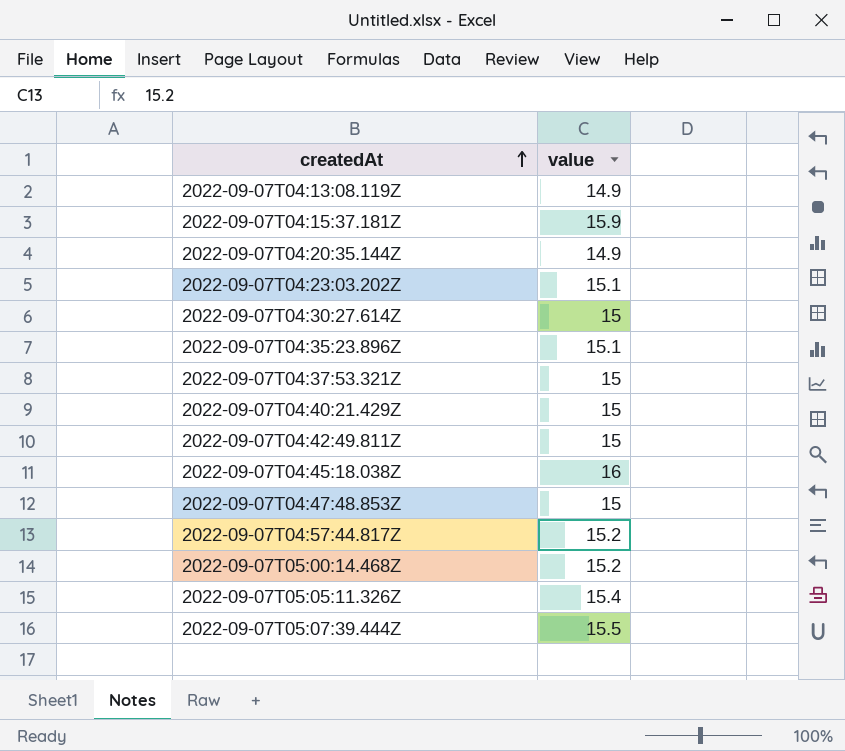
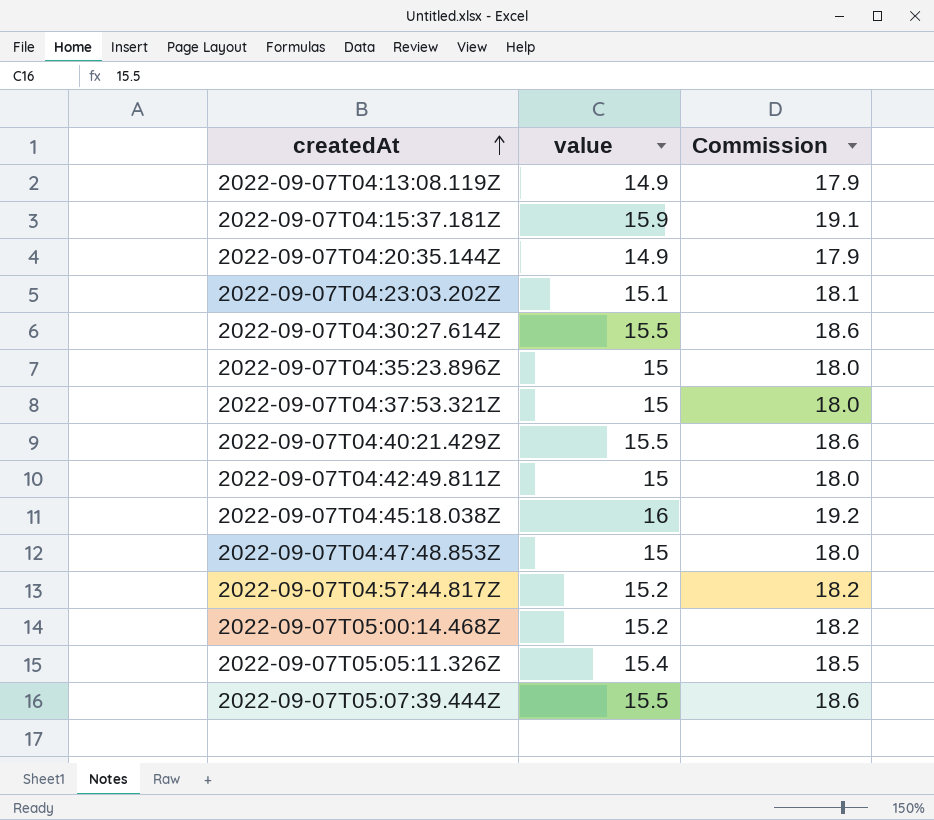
column Commission | formula: none -> [value] * 1.2
2022-09-07T04:30:27.614Z | value: 15 -> 15.5
2022-09-07T04:35:23.896Z | value: 15.1 -> 15
2022-09-07T04:40:21.429Z | value: 15 -> 15.5

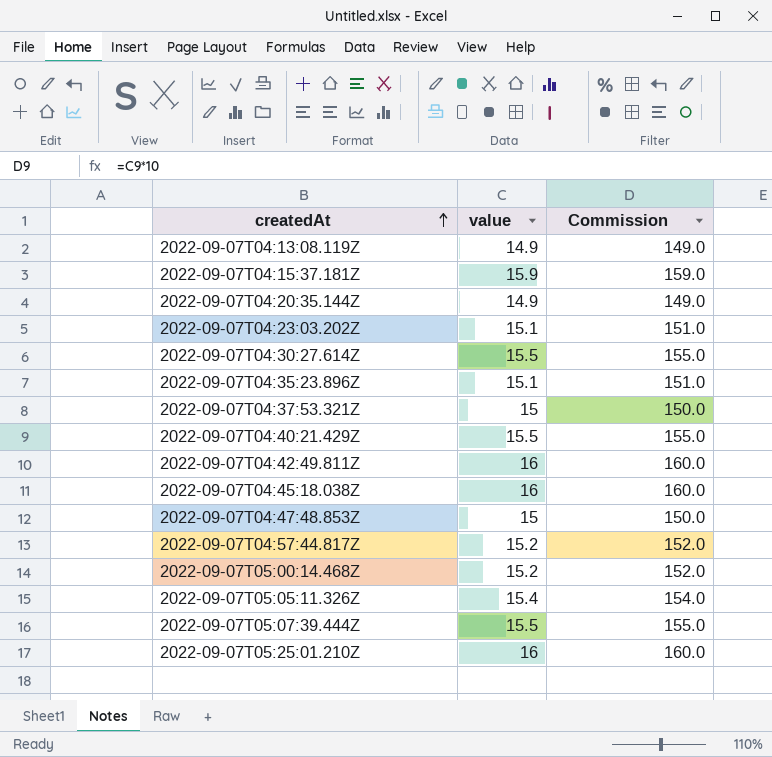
column Commission | formula: [value] * 1.2 -> [value] * 10
2022-09-07T04:35:23.896Z | value: 15 -> 15.1
2022-09-07T04:42:49.811Z | value: 15 -> 16
row 2022-09-07T05:25:01.210Z: none -> 16 | 160.0

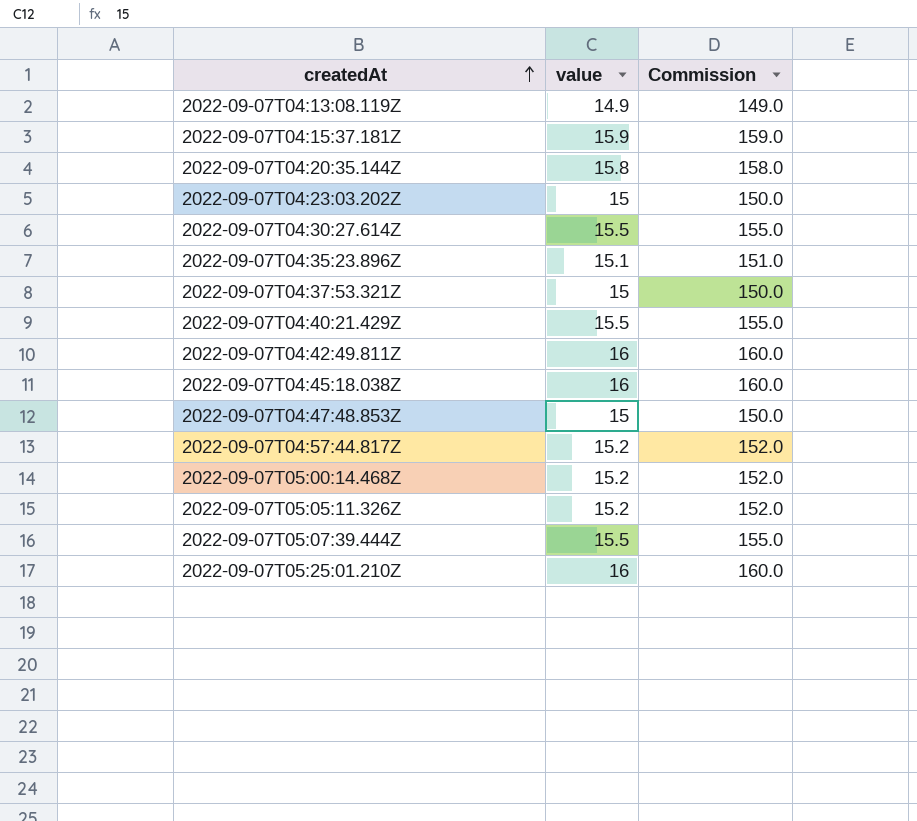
2022-09-07T04:20:35.144Z | value: 14.9 -> 15.8
2022-09-07T04:20:35.144Z | Commission: 149.0 -> 158.0
2022-09-07T04:23:03.202Z | value: 15.1 -> 15
2022-09-07T04:23:03.202Z | Commission: 151.0 -> 150.0
2022-09-07T05:05:11.326Z | value: 15.4 -> 15.2
2022-09-07T05:05:11.326Z | Commission: 154.0 -> 152.0

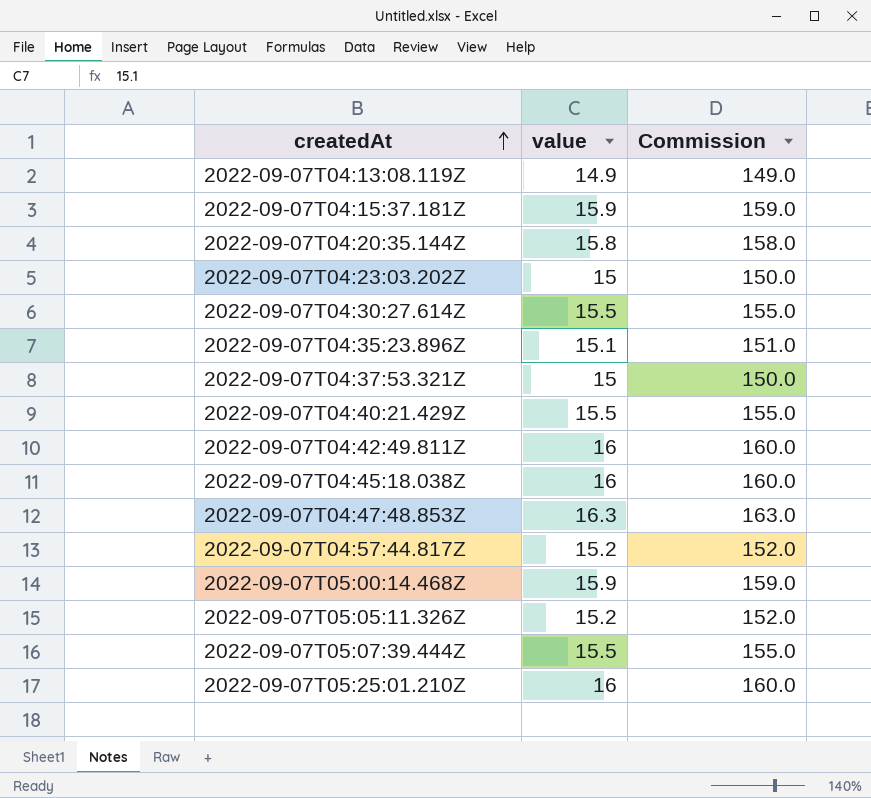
2022-09-07T04:47:48.853Z | value: 15 -> 16.3
2022-09-07T04:47:48.853Z | Commission: 150.0 -> 163.0
2022-09-07T05:00:14.468Z | value: 15.2 -> 15.9
2022-09-07T05:00:14.468Z | Commission: 152.0 -> 159.0

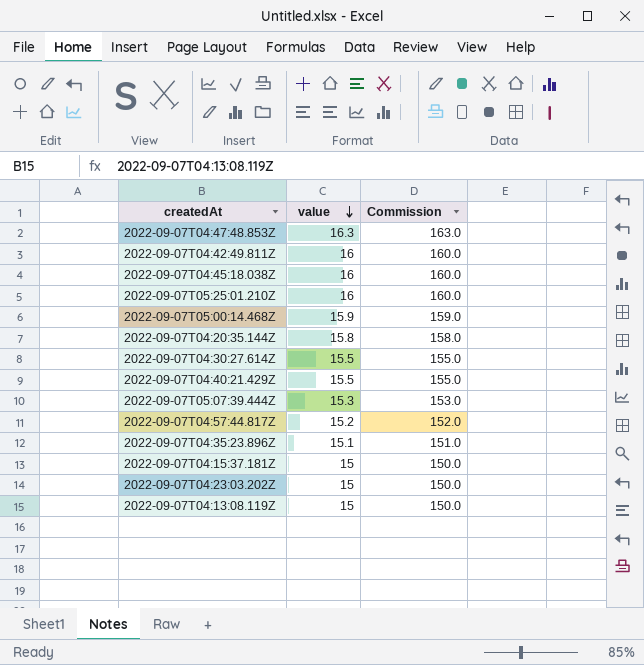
row order: createdAt ascending -> value descending
row 2022-09-07T04:37:53.321Z: 15 | 150.0 -> none
row 2022-09-07T05:05:11.326Z: 15.2 | 152.0 -> none
2022-09-07T05:07:39.444Z | value: 15.5 -> 15.3
2022-09-07T05:07:39.444Z | Commission: 155.0 -> 153.0
2022-09-07T04:15:37.181Z | value: 15.9 -> 15
2022-09-07T04:15:37.181Z | Commission: 159.0 -> 150.0
2022-09-07T04:13:08.119Z | value: 14.9 -> 15
2022-09-07T04:13:08.119Z | Commission: 149.0 -> 150.0

